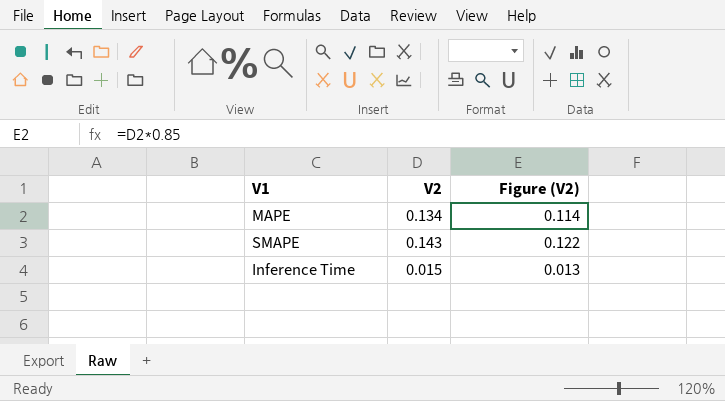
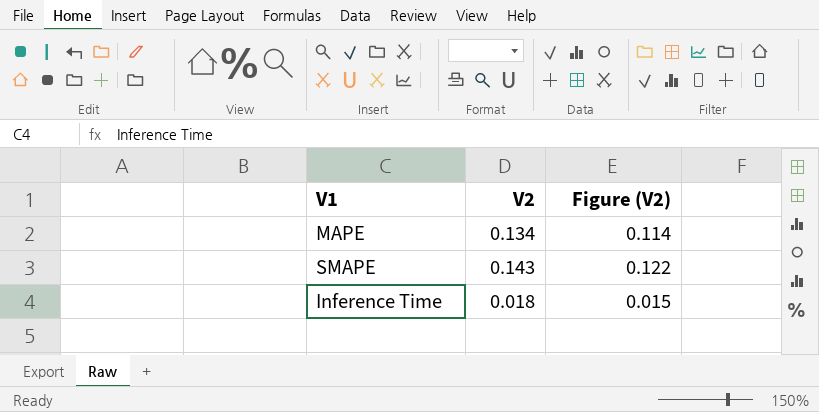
Inference Time | V2: 0.015 -> 0.018
Inference Time | Figure (V2): 0.013 -> 0.015

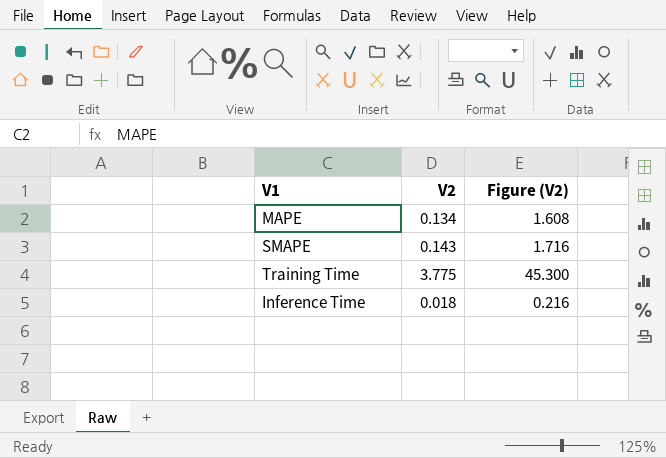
column Figure (V2) | formula: [V2] * 0.85 -> [V2] * 12
row Training Time: none -> 3.775 | 45.300

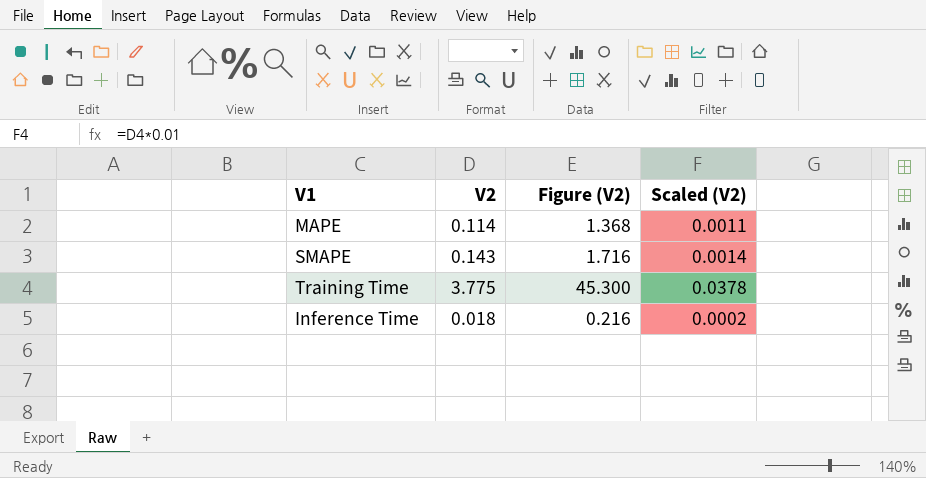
column Scaled (V2) | formula: none -> [V2] * 0.01
MAPE | V2: 0.134 -> 0.114
MAPE | Figure (V2): 1.608 -> 1.368

